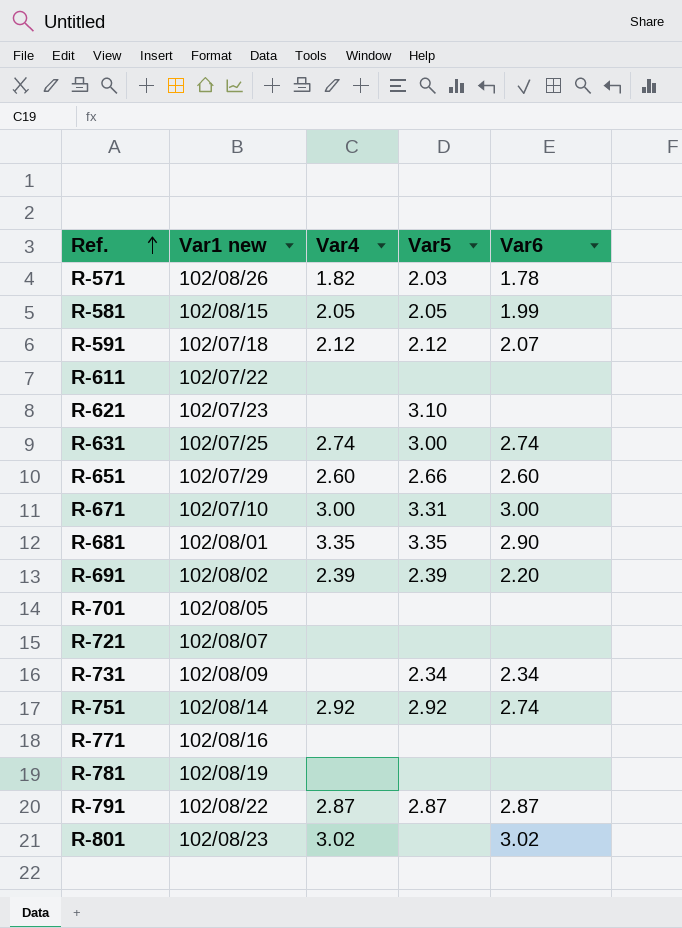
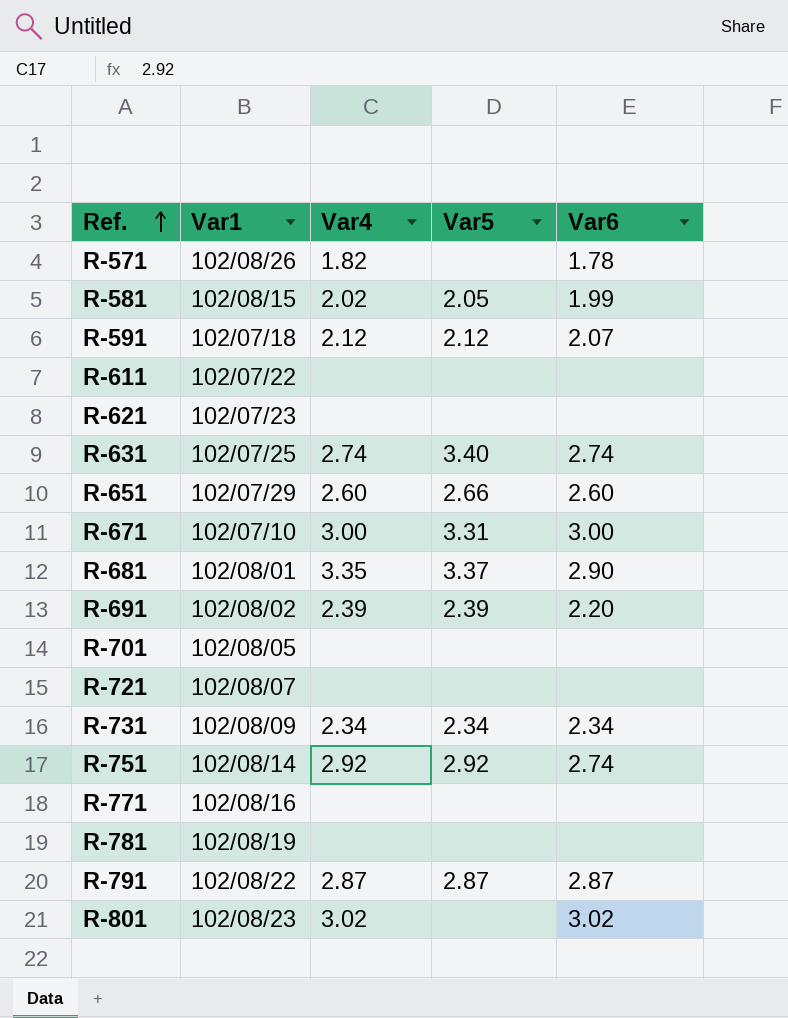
column name: Var1 new -> Var1
R-571 | Var5: 2.03 -> none
R-581 | Var4: 2.05 -> 2.02
R-621 | Var5: 3.10 -> none
R-631 | Var5: 3.00 -> 3.40
R-681 | Var5: 3.35 -> 3.37
R-731 | Var4: none -> 2.34

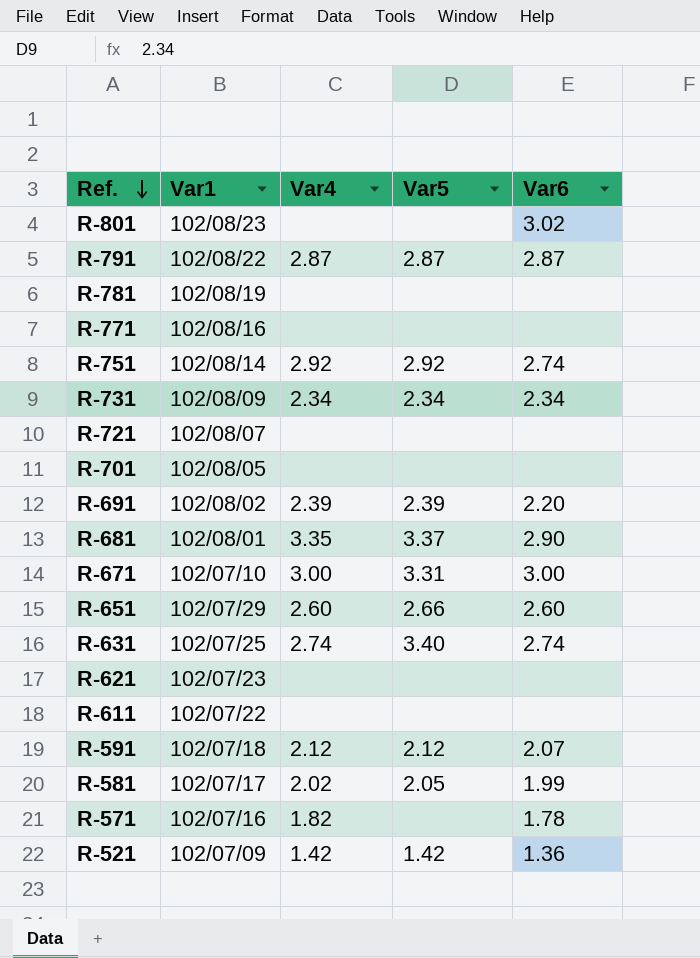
row order: Ref. ascending -> Ref. descending
R-801 | Var4: 3.02 -> none
R-581 | Var1: 102/08/15 -> 102/07/17
R-571 | Var1: 102/08/26 -> 102/07/16
row R-521: none -> 102/07/09 | 1.42 | 1.42 | 1.36

